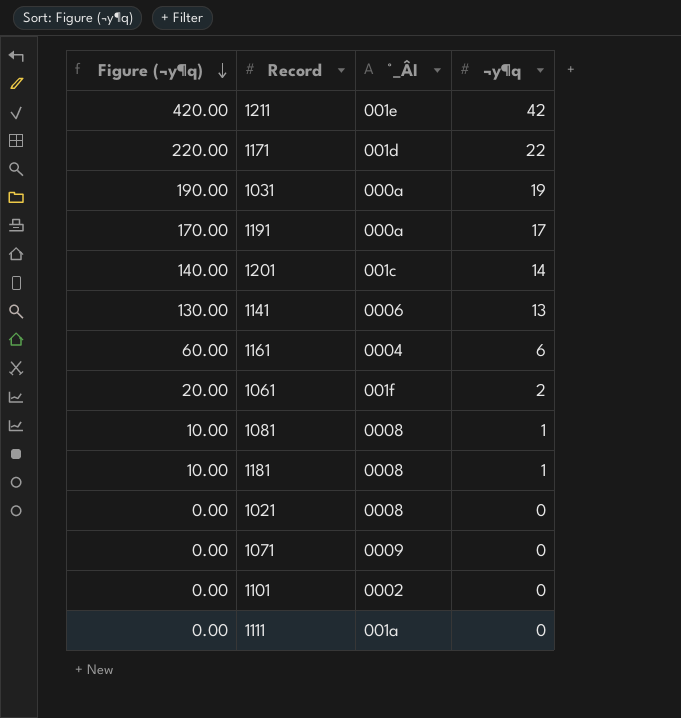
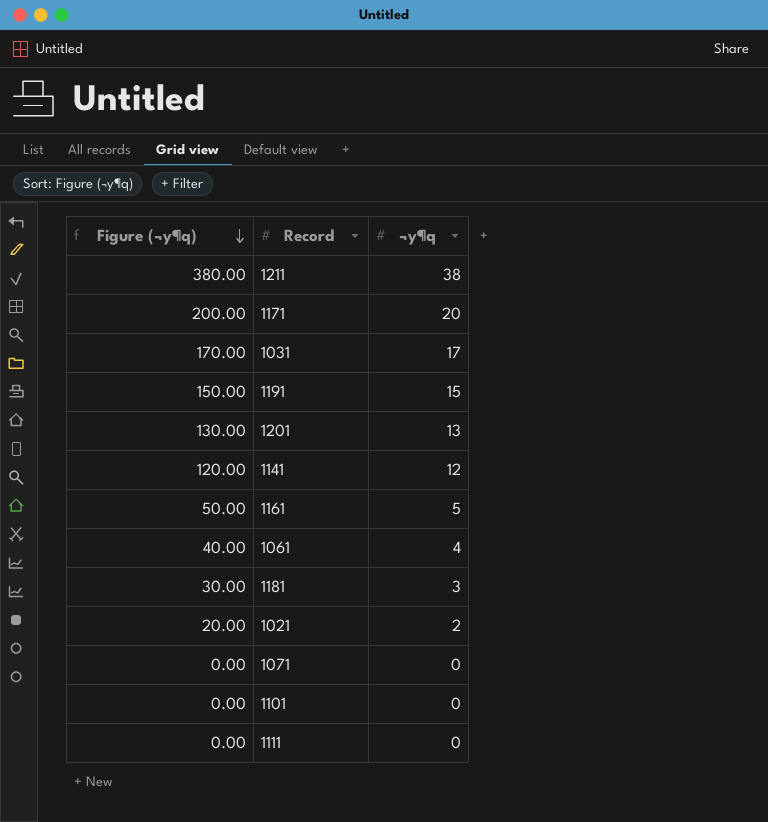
column °_ÂI | position: 3 -> none
row 1081: 10.00 | 0008 | 1 -> none
1211 | Figure (¬y¶q): 420.00 -> 380.00
1211 | ¬y¶q: 42 -> 38
1171 | Figure (¬y¶q): 220.00 -> 200.00
1171 | ¬y¶q: 22 -> 20
1031 | Figure (¬y¶q): 190.00 -> 170.00
1031 | ¬y¶q: 19 -> 17
1191 | Figure (¬y¶q): 170.00 -> 150.00
1191 | ¬y¶q: 17 -> 15
1201 | Figure (¬y¶q): 140.00 -> 130.00
1201 | ¬y¶q: 14 -> 13
1141 | Figure (¬y¶q): 130.00 -> 120.00
1141 | ¬y¶q: 13 -> 12
1161 | Figure (¬y¶q): 60.00 -> 50.00
1161 | ¬y¶q: 6 -> 5
1061 | Figure (¬y¶q): 20.00 -> 40.00
1061 | ¬y¶q: 2 -> 4
1181 | Figure (¬y¶q): 10.00 -> 30.00
1181 | ¬y¶q: 1 -> 3
1021 | Figure (¬y¶q): 0.00 -> 20.00
1021 | ¬y¶q: 0 -> 2

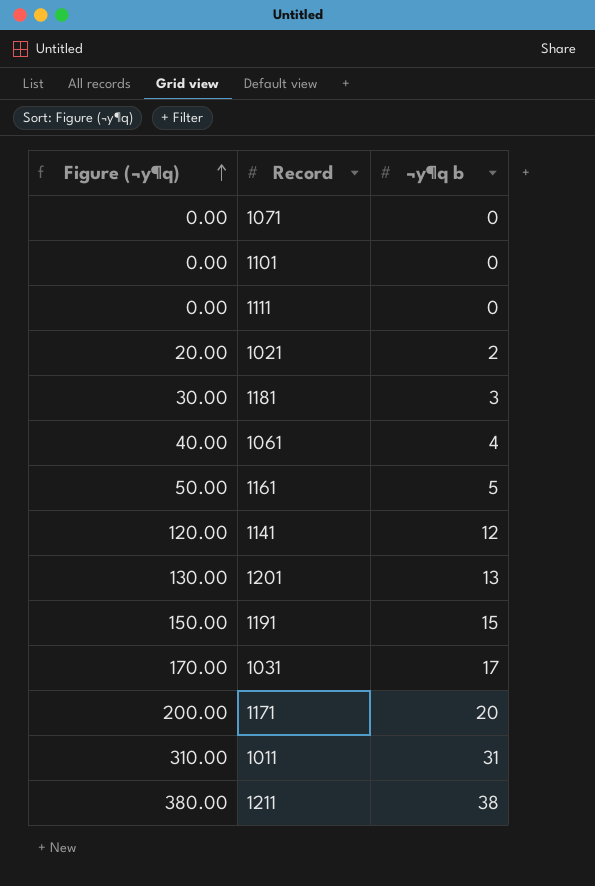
row order: Figure (¬y¶q) descending -> Figure (¬y¶q) ascending
column name: ¬y¶q -> ¬y¶q b
row 1011: none -> 310.00 | 31

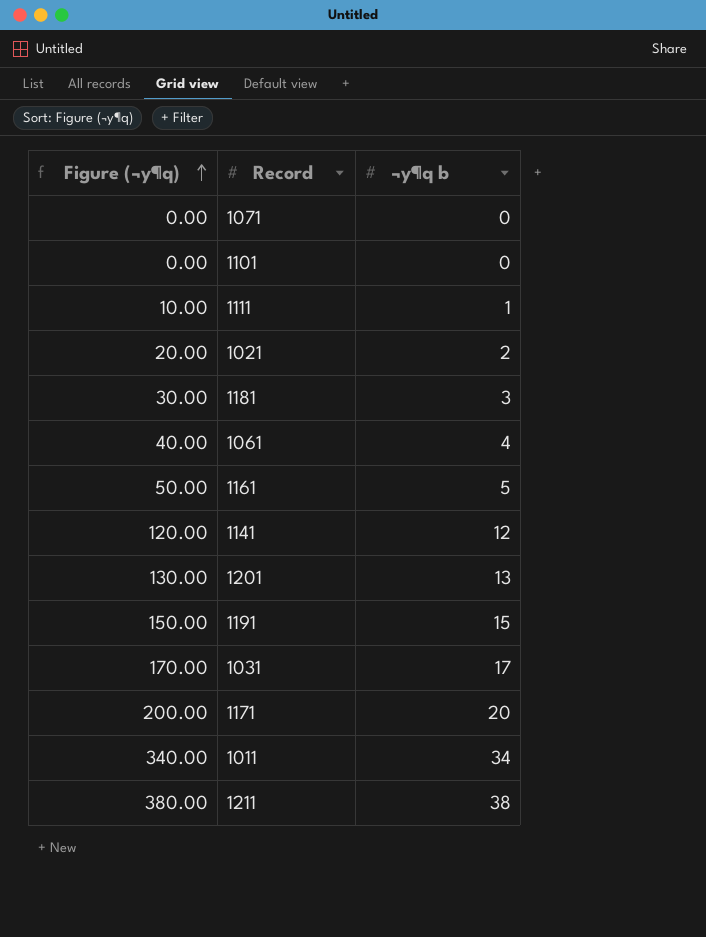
1111 | Figure (¬y¶q): 0.00 -> 10.00
1111 | ¬y¶q b: 0 -> 1
1011 | Figure (¬y¶q): 310.00 -> 340.00
1011 | ¬y¶q b: 31 -> 34

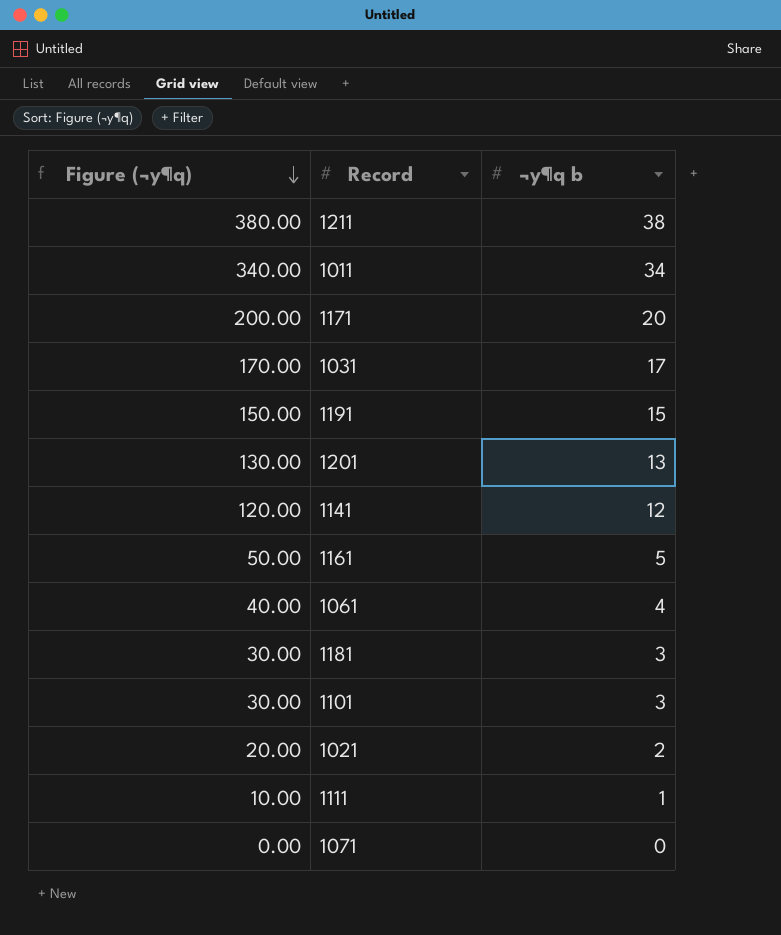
row order: Figure (¬y¶q) ascending -> Figure (¬y¶q) descending
1101 | Figure (¬y¶q): 0.00 -> 30.00
1101 | ¬y¶q b: 0 -> 3

